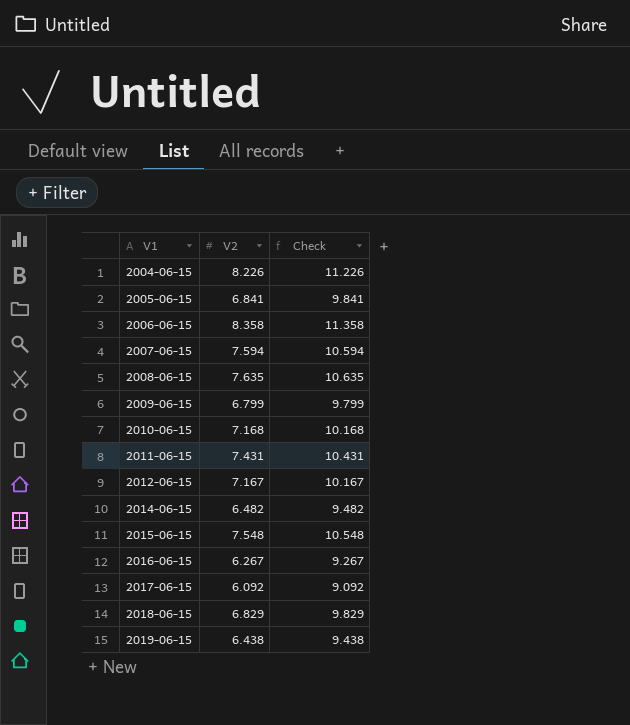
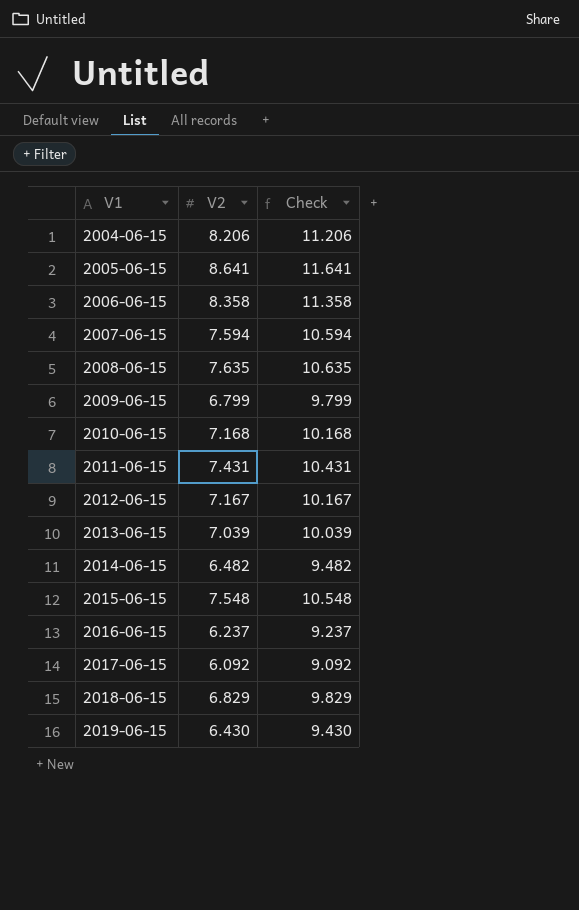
2004-06-15 | V2: 8.226 -> 8.206
2004-06-15 | Check: 11.226 -> 11.206
2005-06-15 | V2: 6.841 -> 8.641
2005-06-15 | Check: 9.841 -> 11.641
row 2013-06-15: none -> 7.039 | 10.039
2016-06-15 | V2: 6.267 -> 6.237
2016-06-15 | Check: 9.267 -> 9.237
2019-06-15 | V2: 6.438 -> 6.430
2019-06-15 | Check: 9.438 -> 9.430

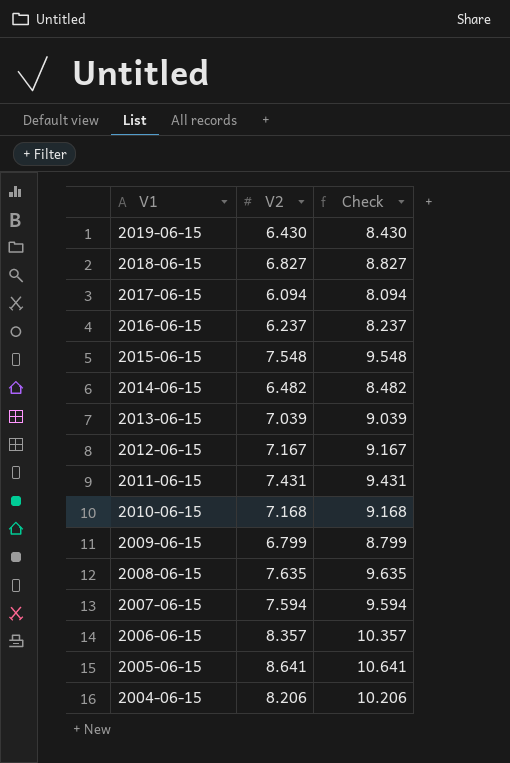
row order: V1 ascending -> V1 descending
column Check | formula: [V2] + 3 -> [V2] + 2
2018-06-15 | V2: 6.829 -> 6.827
2017-06-15 | V2: 6.092 -> 6.094
2006-06-15 | V2: 8.358 -> 8.357

